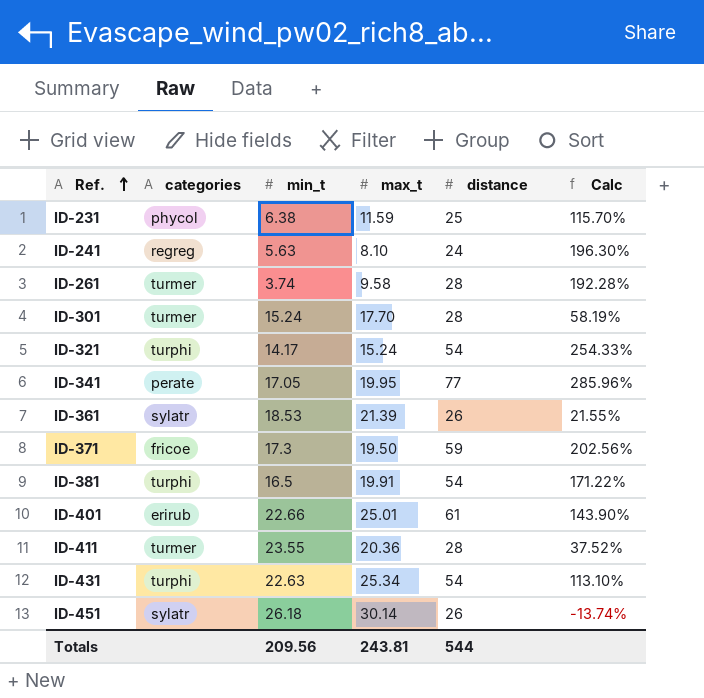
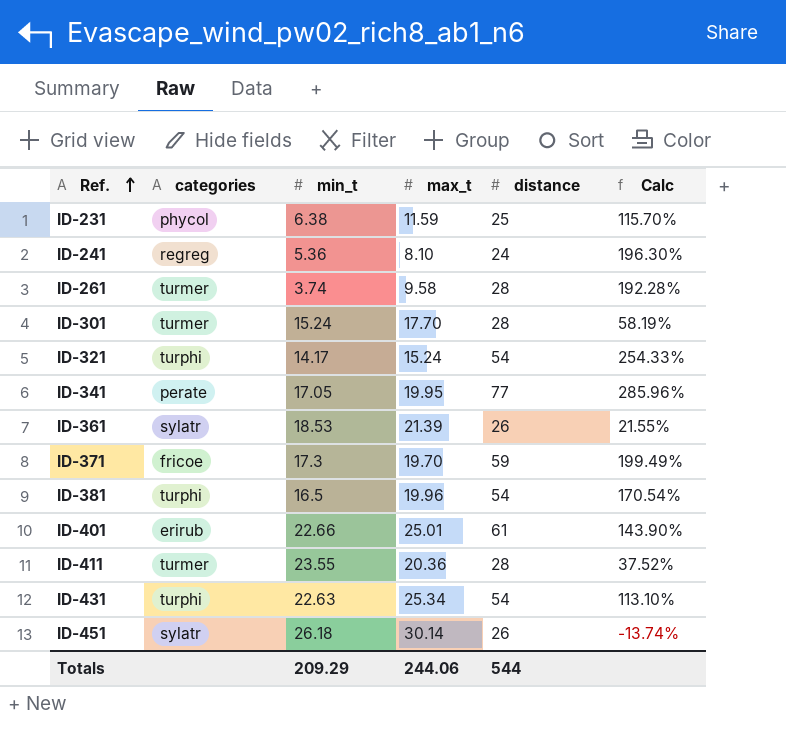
ID-241 | min_t: 5.63 -> 5.36
ID-371 | max_t: 19.50 -> 19.70
ID-371 | Calc: 202.56% -> 199.49%
ID-381 | max_t: 19.91 -> 19.96
ID-381 | Calc: 171.22% -> 170.54%
Totals | min_t: 209.56 -> 209.29
Totals | max_t: 243.81 -> 244.06

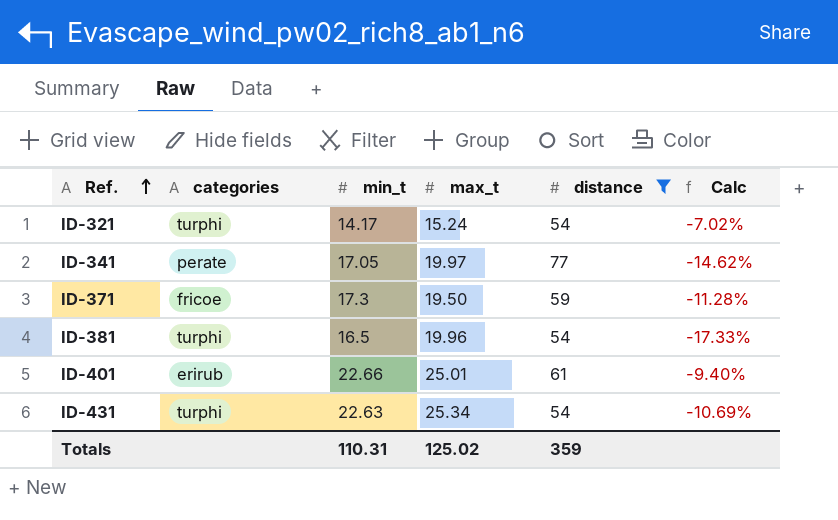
filter: none -> distance >= 54
column Calc | formula: ([distance] - [max_t]) / [max_t] -> ([min_t] - [max_t]) / [max_t]
ID-341 | max_t: 19.95 -> 19.97
ID-371 | max_t: 19.70 -> 19.50
Totals | min_t: 209.29 -> 110.31
Totals | max_t: 244.06 -> 125.02
Totals | distance: 544 -> 359

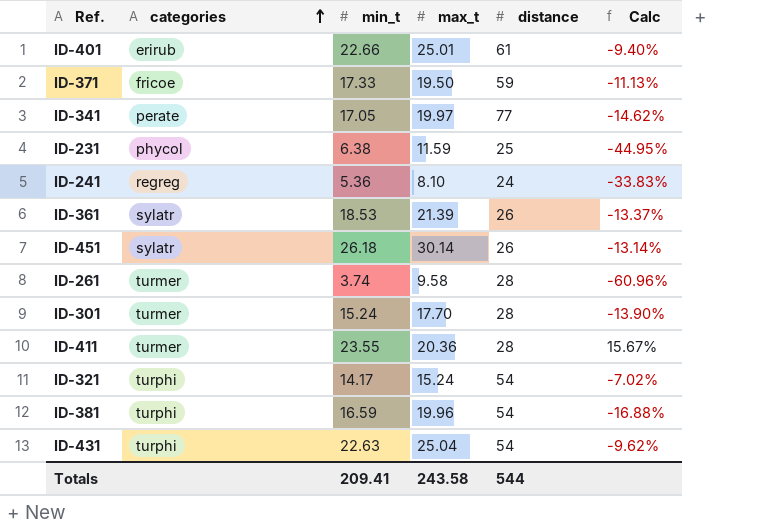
filter: distance >= 54 -> none
row order: Ref. ascending -> categories ascending
ID-371 | min_t: 17.3 -> 17.33
ID-371 | Calc: -11.28% -> -11.13%
ID-381 | min_t: 16.5 -> 16.59
ID-381 | Calc: -17.33% -> -16.88%
ID-431 | max_t: 25.34 -> 25.04
ID-431 | Calc: -10.69% -> -9.62%
Totals | min_t: 110.31 -> 209.41
Totals | max_t: 125.02 -> 243.58
Totals | distance: 359 -> 544

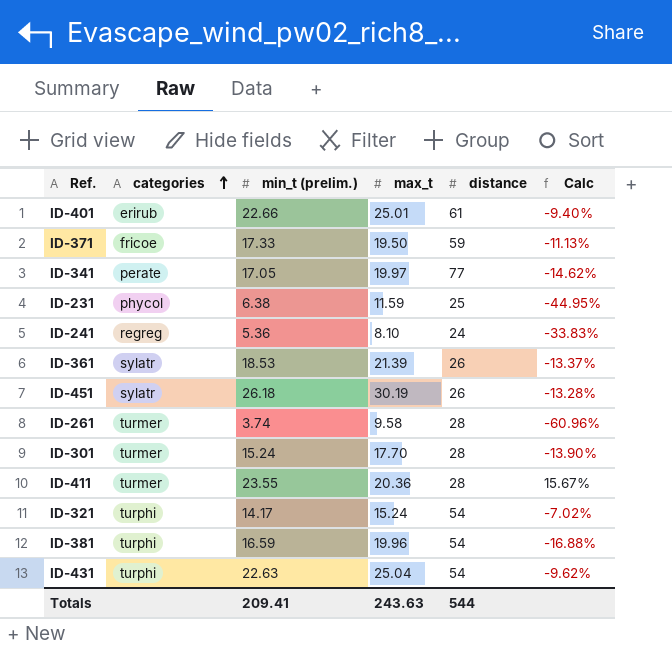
column name: min_t -> min_t (prelim.)
ID-451 | max_t: 30.14 -> 30.19
ID-451 | Calc: -13.14% -> -13.28%
Totals | max_t: 243.58 -> 243.63

